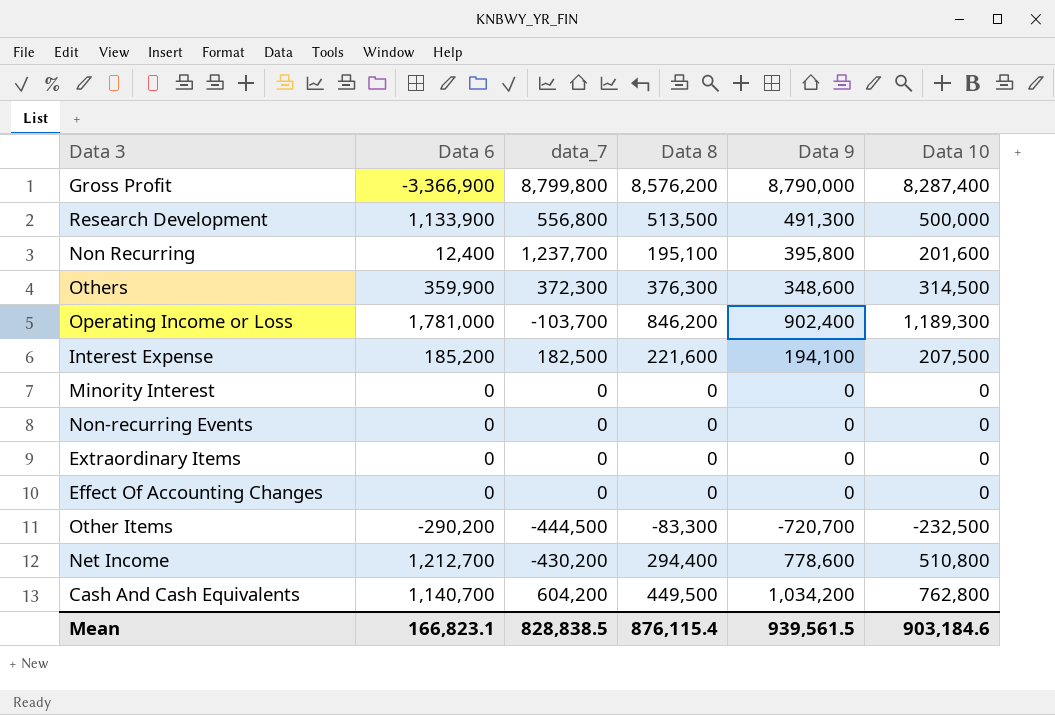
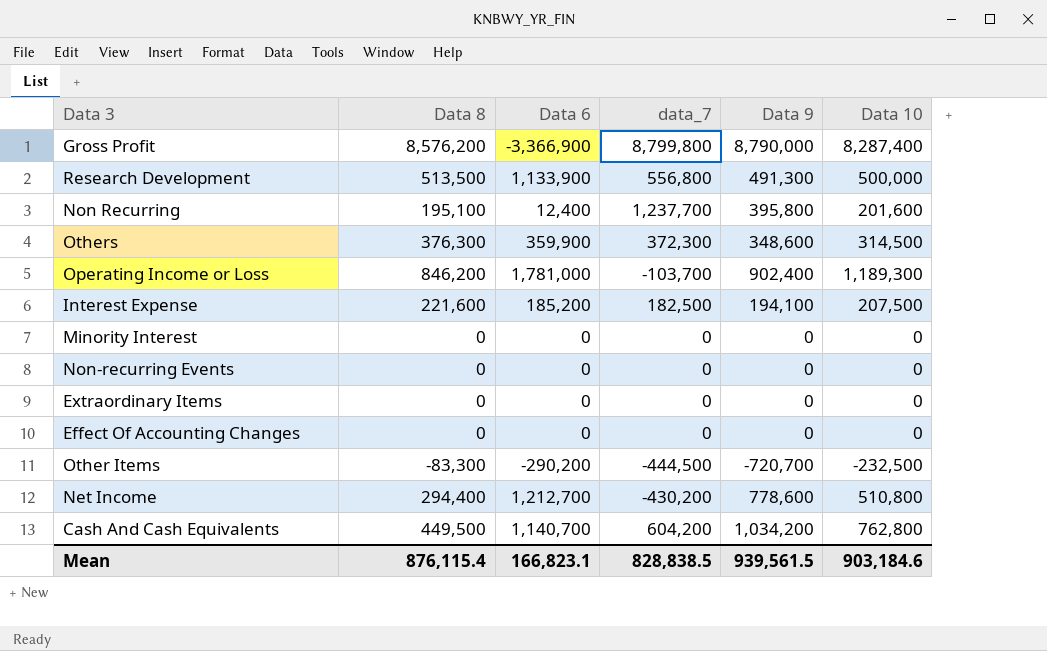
column Data 8 | position: 4 -> 2

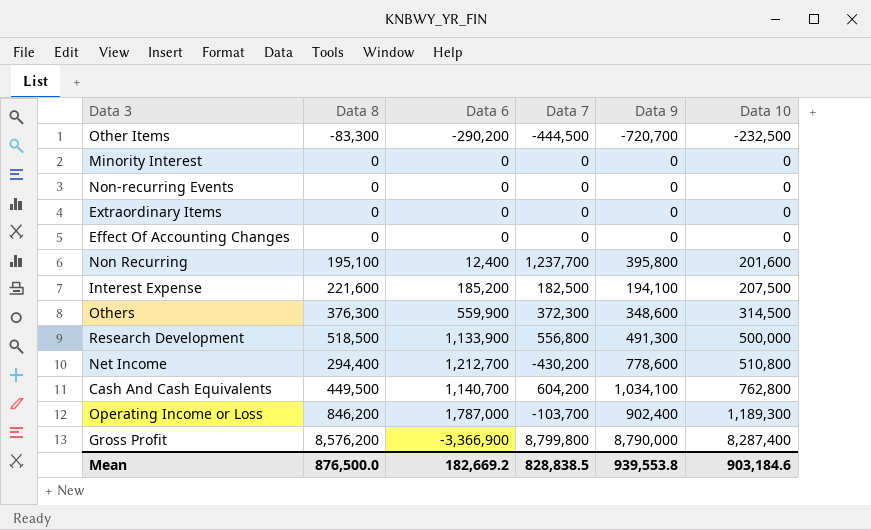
row order: none -> Data 10 ascending
column name: data_7 -> Data 7
Others | Data 6: 359,900 -> 559,900
Research Development | Data 8: 513,500 -> 518,500
Cash And Cash Equivalents | Data 9: 1,034,200 -> 1,034,100
Operating Income or Loss | Data 6: 1,781,000 -> 1,787,000
Mean | Data 8: 876,115.4 -> 876,500.0
Mean | Data 6: 166,823.1 -> 182,669.2
Mean | Data 9: 939,561.5 -> 939,553.8

